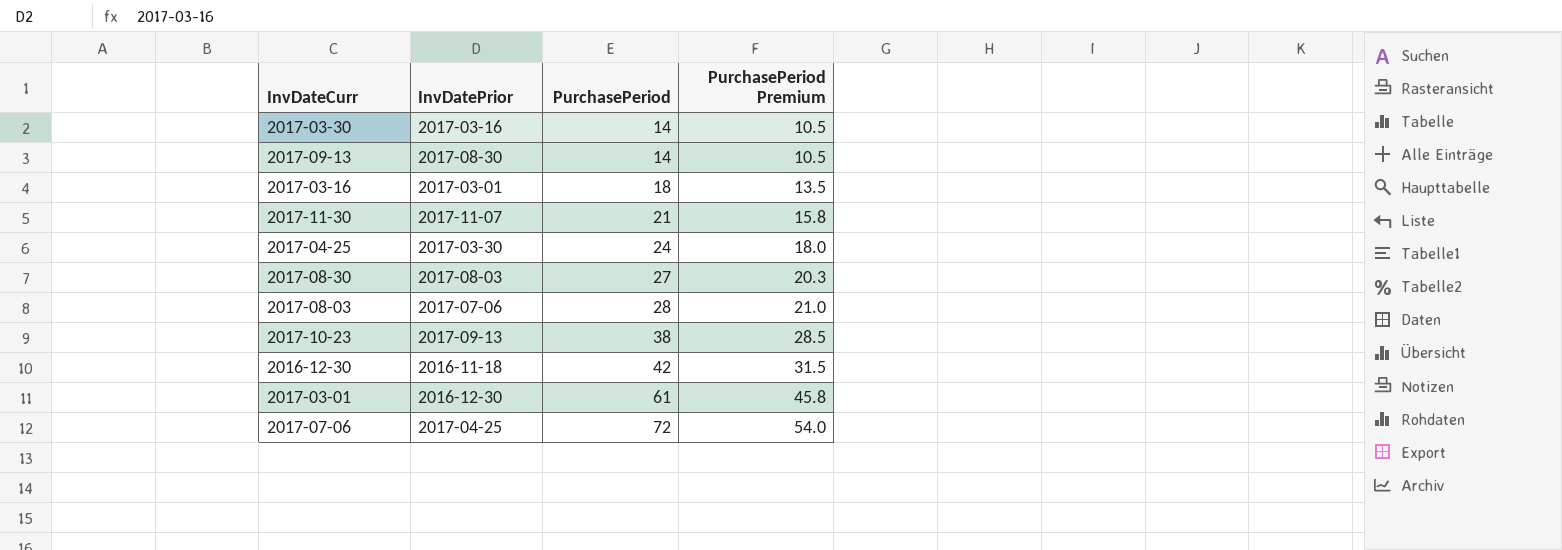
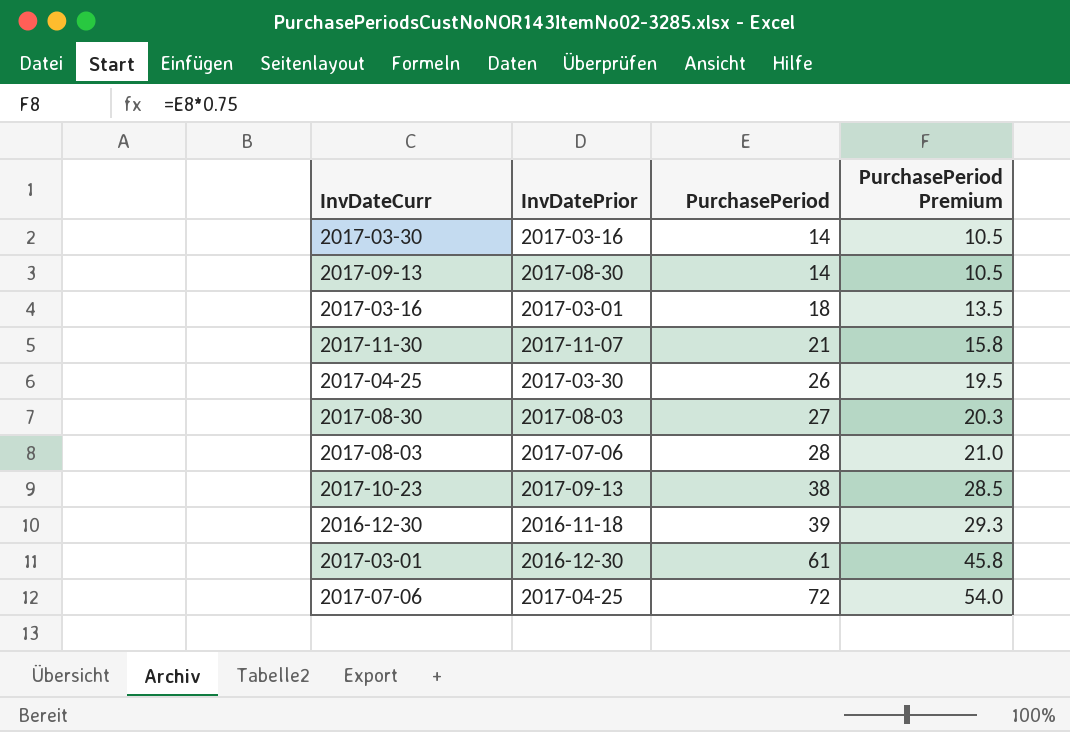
2017-04-25 | PurchasePeriod: 24 -> 26
2017-04-25 | PurchasePeriod Premium: 18.0 -> 19.5
2016-12-30 | PurchasePeriod: 42 -> 39
2016-12-30 | PurchasePeriod Premium: 31.5 -> 29.3

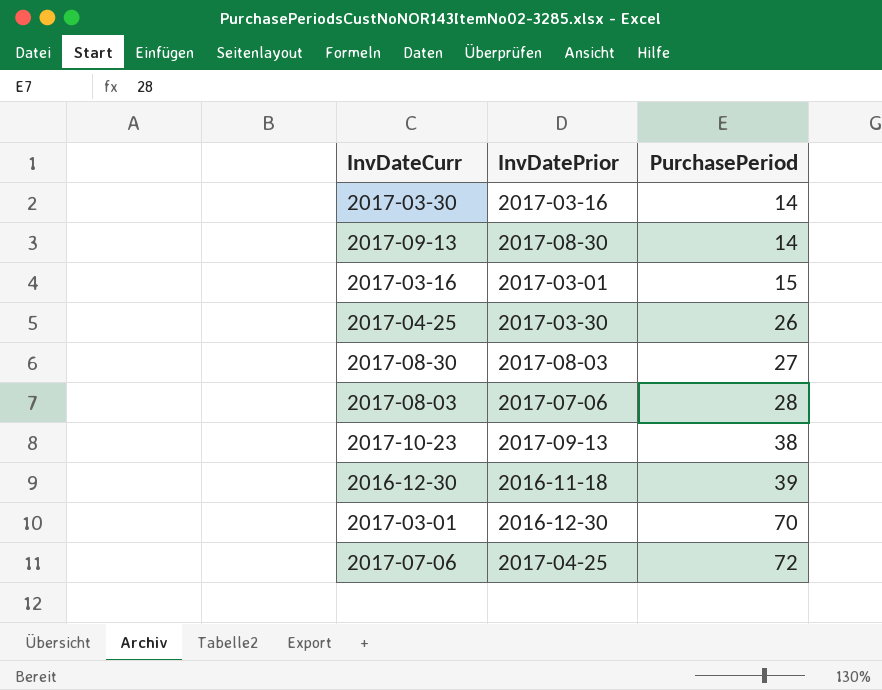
column PurchasePeriod Premium | formula: [PurchasePeriod] * 0.75 -> none
row 2017-11-30: 2017-11-07 | 21 | 15.8 -> none
2017-03-16 | PurchasePeriod: 18 -> 15
2017-03-01 | PurchasePeriod: 61 -> 70

